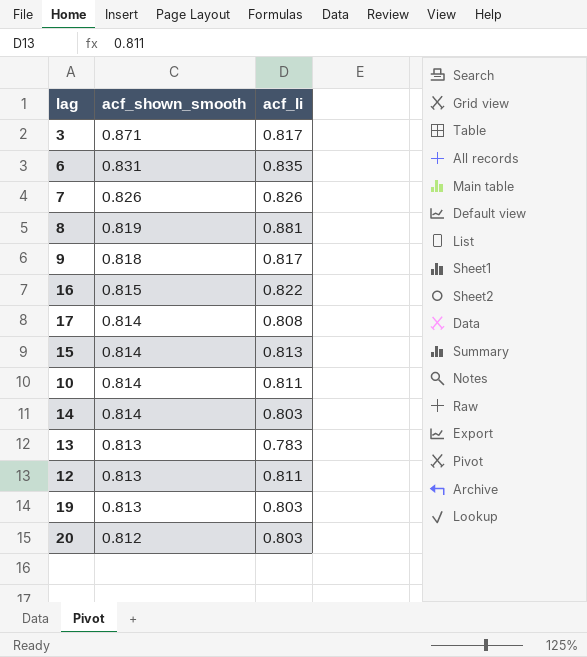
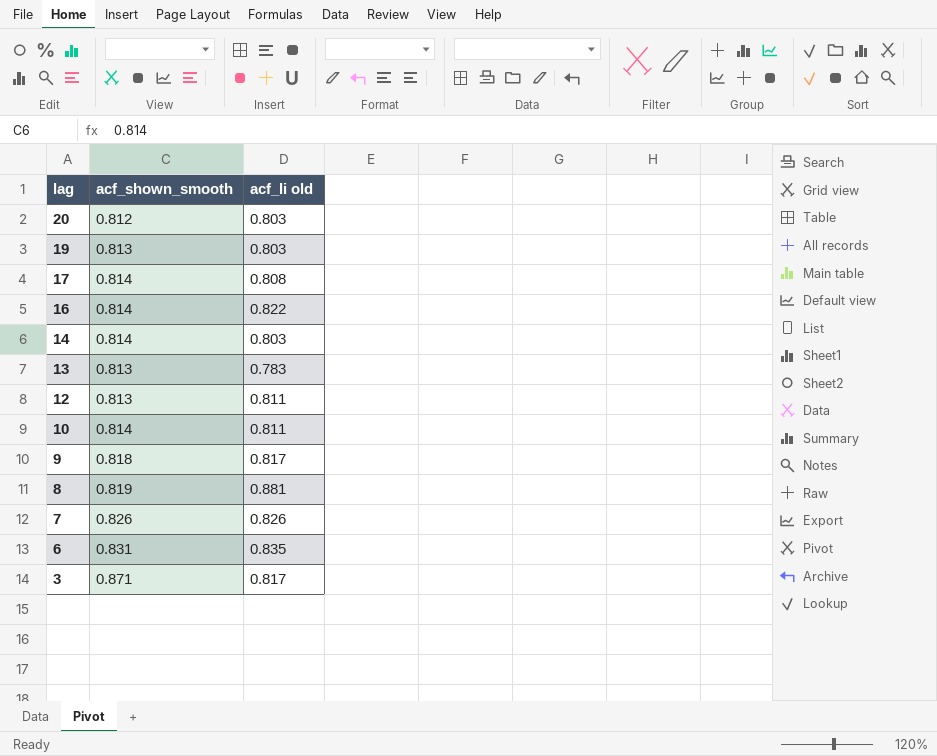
row order: acf_shown_smooth descending -> lag descending
column name: acf_li -> acf_li old
row 15: 0.814 | 0.813 -> none
16 | acf_shown_smooth: 0.815 -> 0.814

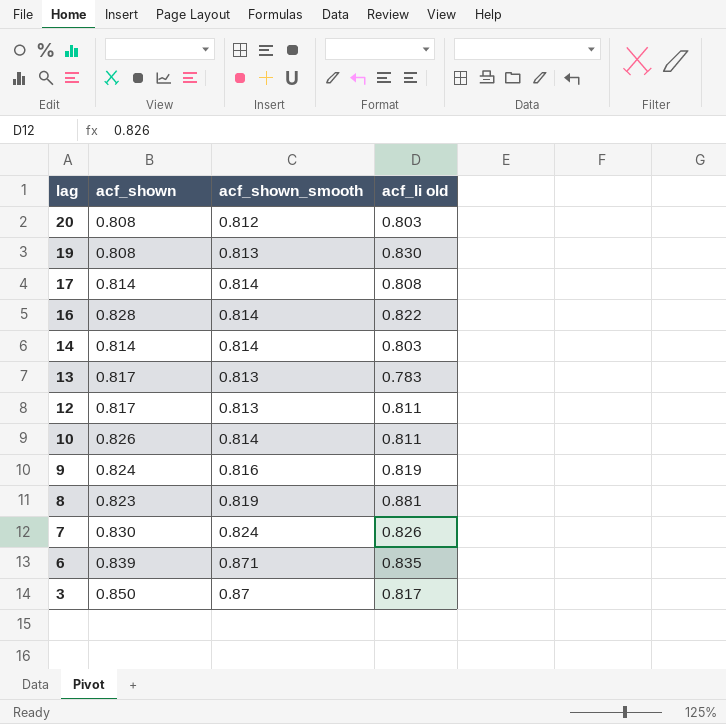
column acf_shown | position: none -> 2
19 | acf_li old: 0.803 -> 0.830
9 | acf_shown_smooth: 0.818 -> 0.816
9 | acf_li old: 0.817 -> 0.819
7 | acf_shown_smooth: 0.826 -> 0.824
6 | acf_shown_smooth: 0.831 -> 0.871
3 | acf_shown_smooth: 0.871 -> 0.87

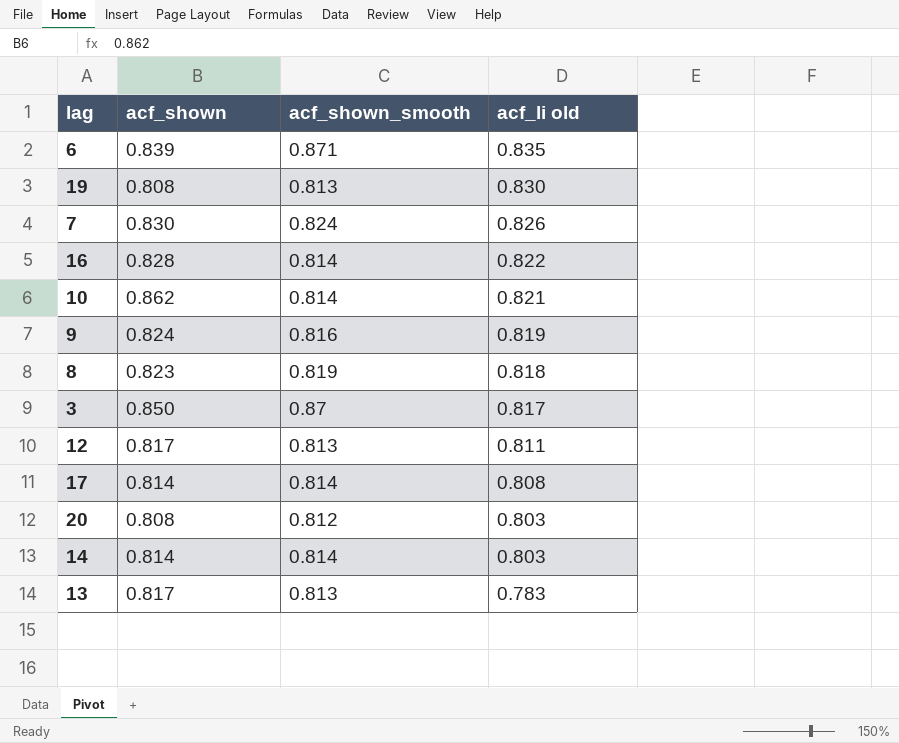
row order: lag descending -> acf_li old descending
10 | acf_shown: 0.826 -> 0.862
10 | acf_li old: 0.811 -> 0.821
8 | acf_li old: 0.881 -> 0.818

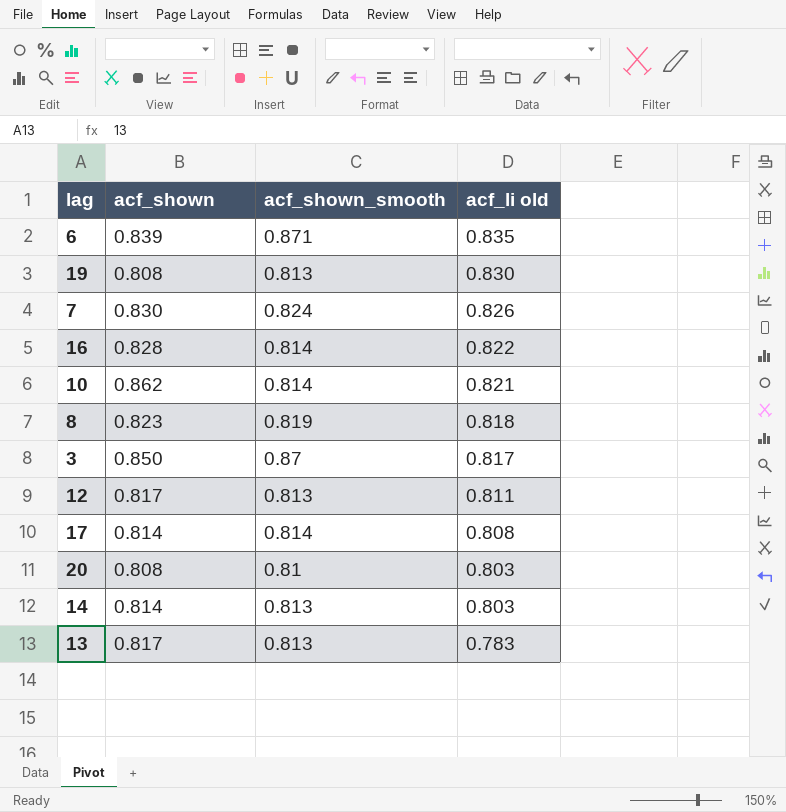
row 9: 0.824 | 0.816 | 0.819 -> none
20 | acf_shown_smooth: 0.812 -> 0.81
14 | acf_shown_smooth: 0.814 -> 0.813

